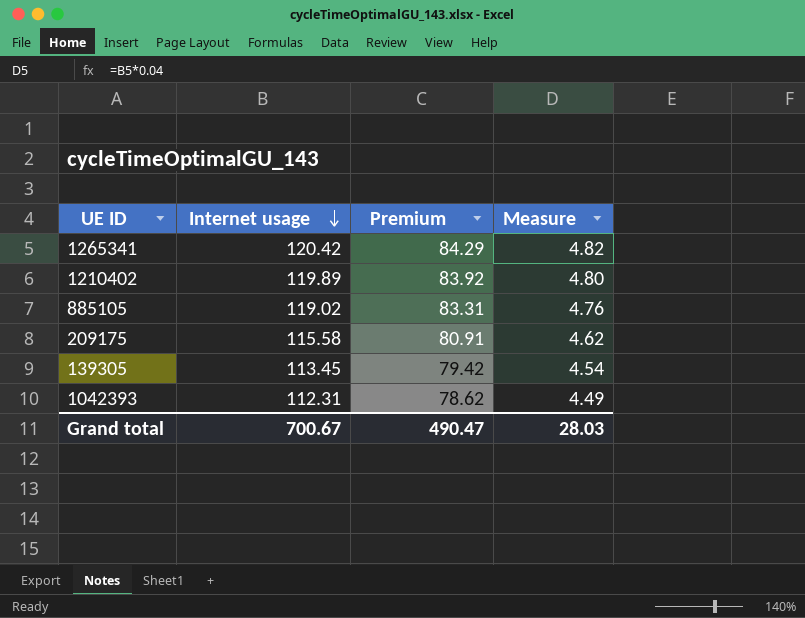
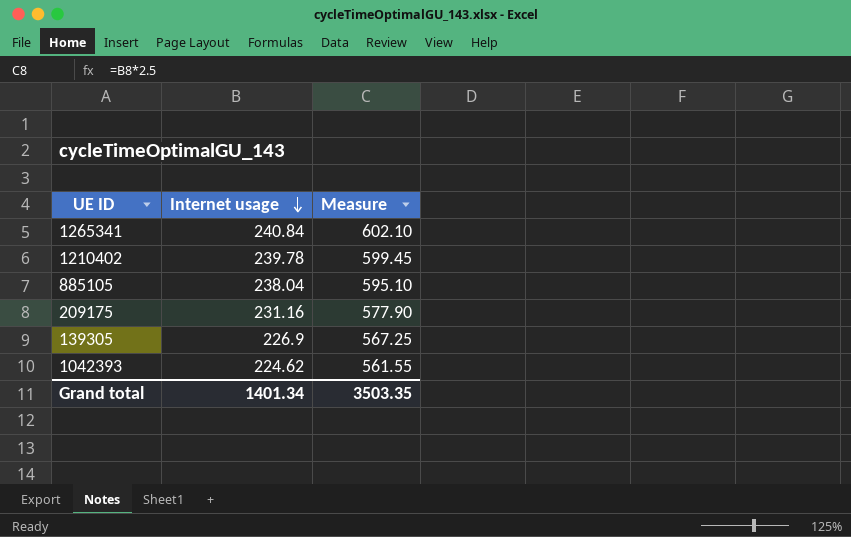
column Premium | formula: [Internet usage] * 0.7 -> none
column Measure | formula: [Internet usage] * 0.04 -> [Internet usage] * 2.5
1265341 | Internet usage: 120.42 -> 240.84
1210402 | Internet usage: 119.89 -> 239.78
885105 | Internet usage: 119.02 -> 238.04
209175 | Internet usage: 115.58 -> 231.16
139305 | Internet usage: 113.45 -> 226.9
1042393 | Internet usage: 112.31 -> 224.62
Grand total | Internet usage: 700.67 -> 1401.34
Grand total | Measure: 28.03 -> 3503.35

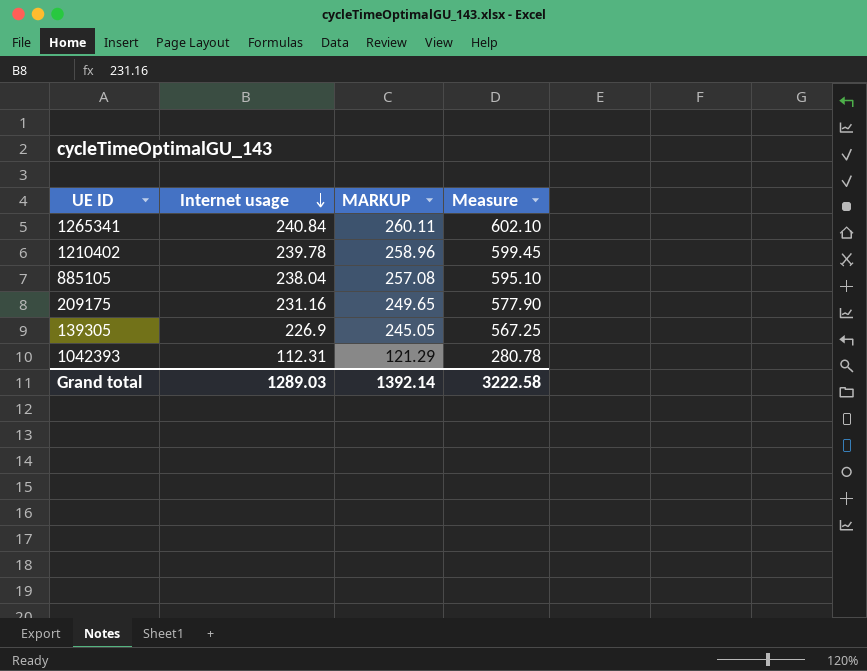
column MARKUP | formula: none -> [Internet usage] * 1.08
1042393 | Internet usage: 224.62 -> 112.31
1042393 | Measure: 561.55 -> 280.78
Grand total | Internet usage: 1401.34 -> 1289.03
Grand total | Measure: 3503.35 -> 3222.58

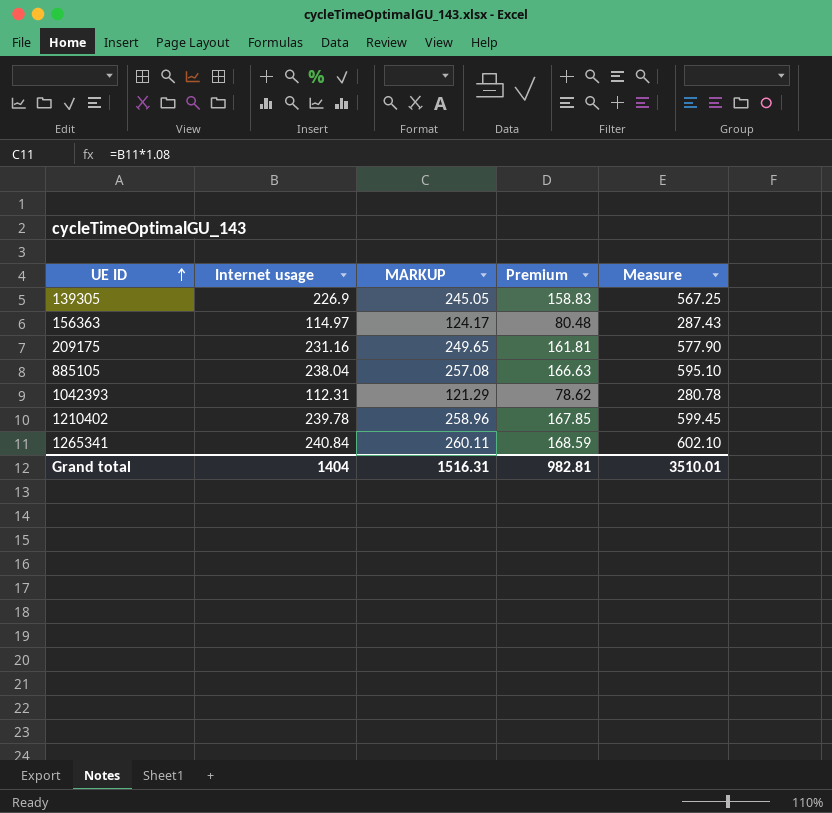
row order: Internet usage descending -> UE ID ascending
column Premium | formula: none -> [Internet usage] * 0.7
row 156363: none -> 114.97 | 124.17 | 80.48 | 287.43
Grand total | Internet usage: 1289.03 -> 1404
Grand total | MARKUP: 1392.14 -> 1516.31
Grand total | Measure: 3222.58 -> 3510.01

